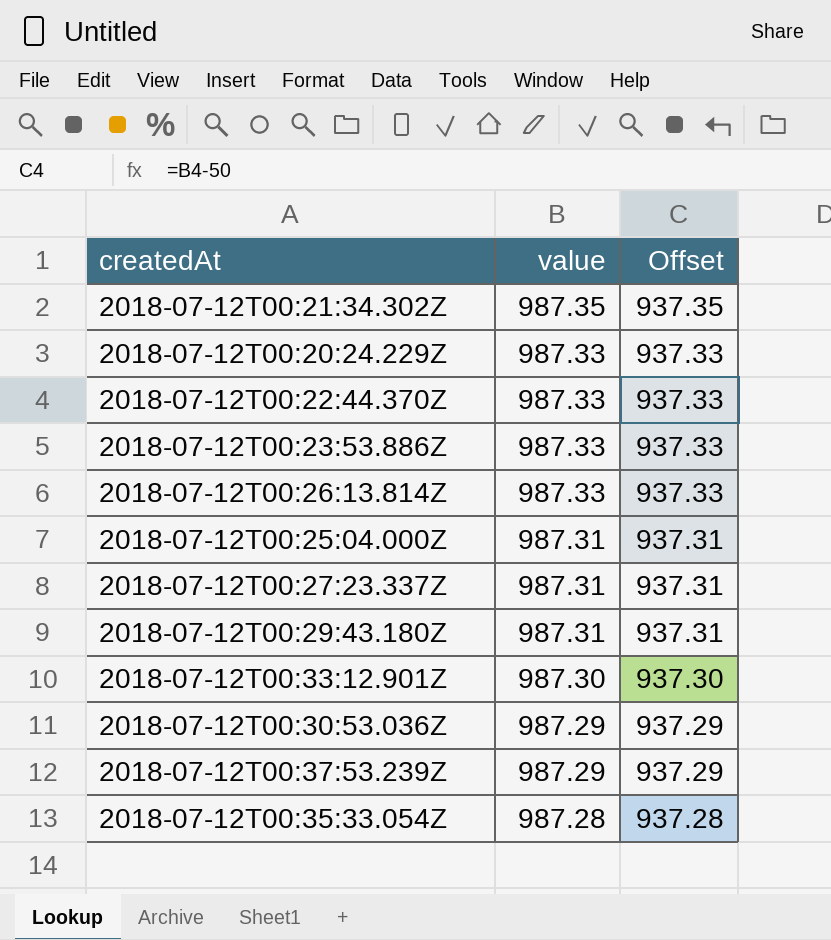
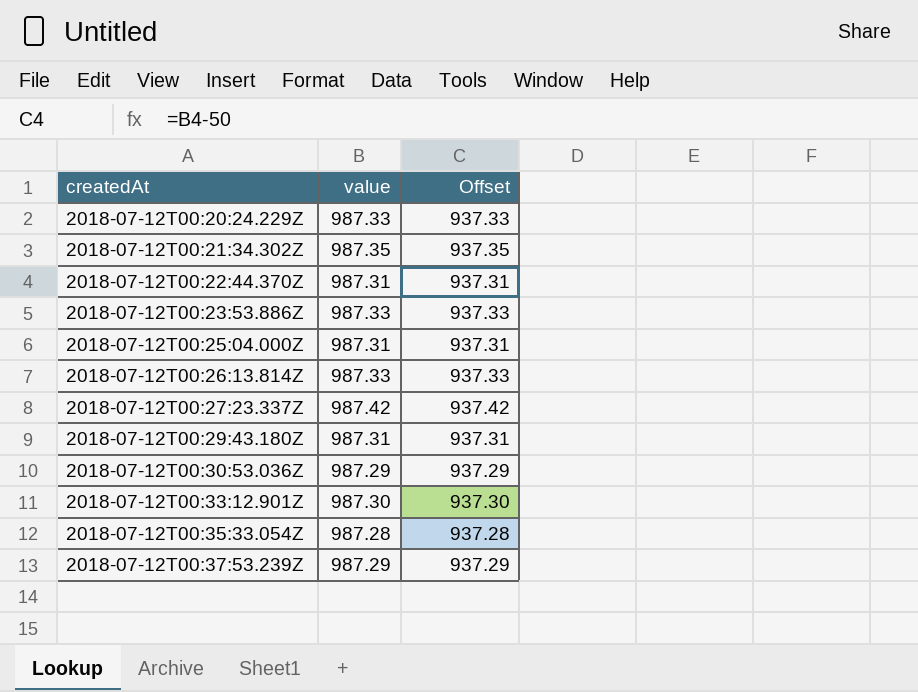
row order: value descending -> createdAt ascending
2018-07-12T00:22:44.370Z | value: 987.33 -> 987.31
2018-07-12T00:22:44.370Z | Offset: 937.33 -> 937.31
2018-07-12T00:27:23.337Z | value: 987.31 -> 987.42
2018-07-12T00:27:23.337Z | Offset: 937.31 -> 937.42

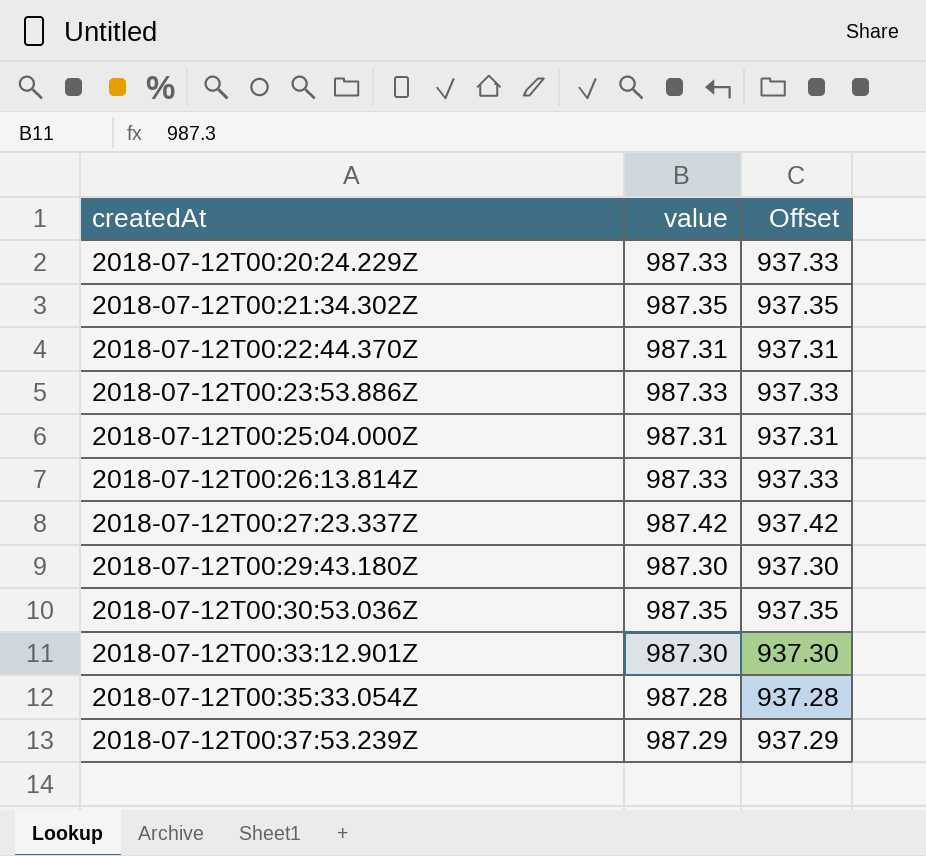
2018-07-12T00:29:43.180Z | value: 987.31 -> 987.30
2018-07-12T00:29:43.180Z | Offset: 937.31 -> 937.30
2018-07-12T00:30:53.036Z | value: 987.29 -> 987.35
2018-07-12T00:30:53.036Z | Offset: 937.29 -> 937.35

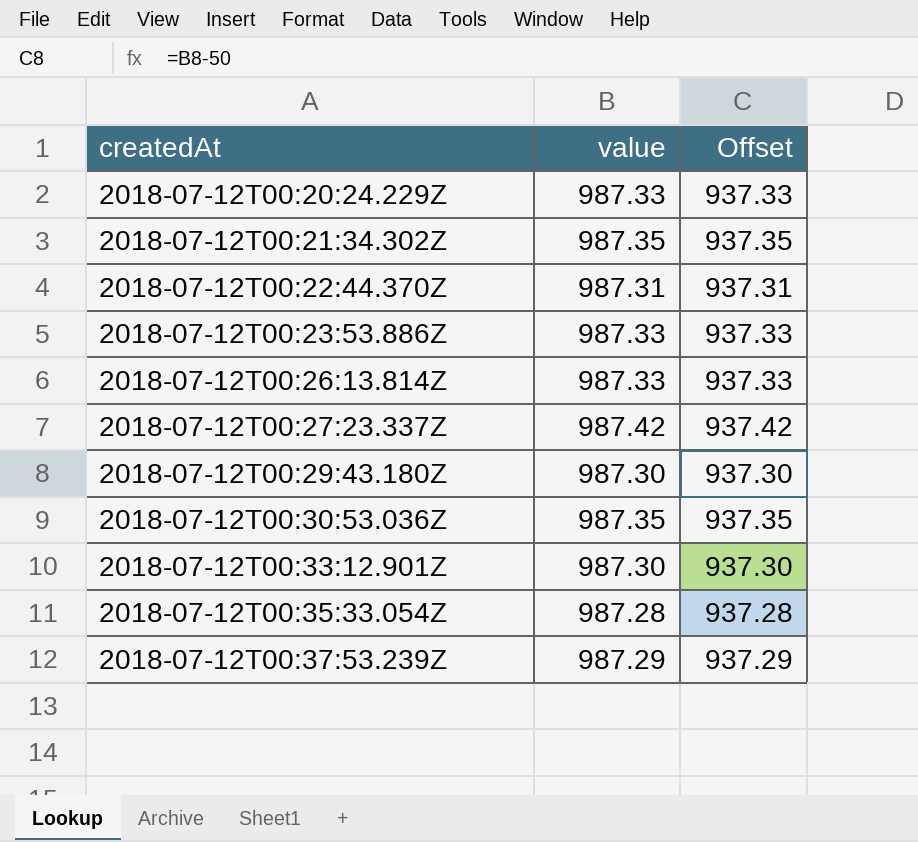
row 2018-07-12T00:25:04.000Z: 987.31 | 937.31 -> none

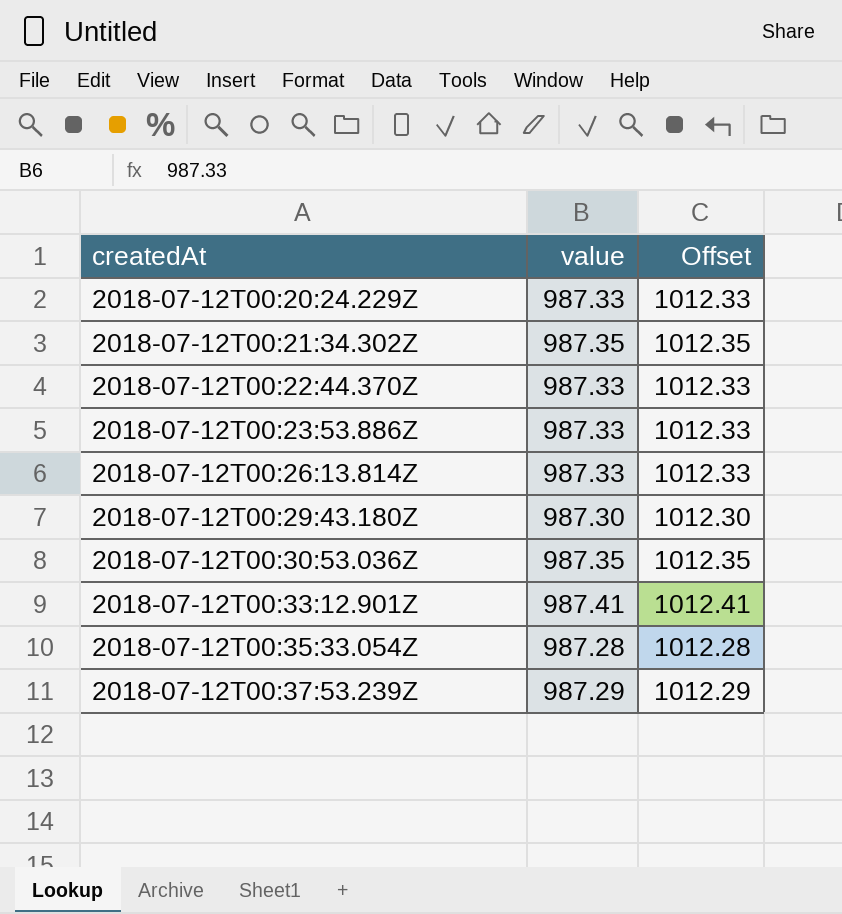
column Offset | formula: [value] - 50 -> [value] + 25
row 2018-07-12T00:27:23.337Z: 987.42 | 937.42 -> none
2018-07-12T00:22:44.370Z | value: 987.31 -> 987.33
2018-07-12T00:33:12.901Z | value: 987.30 -> 987.41

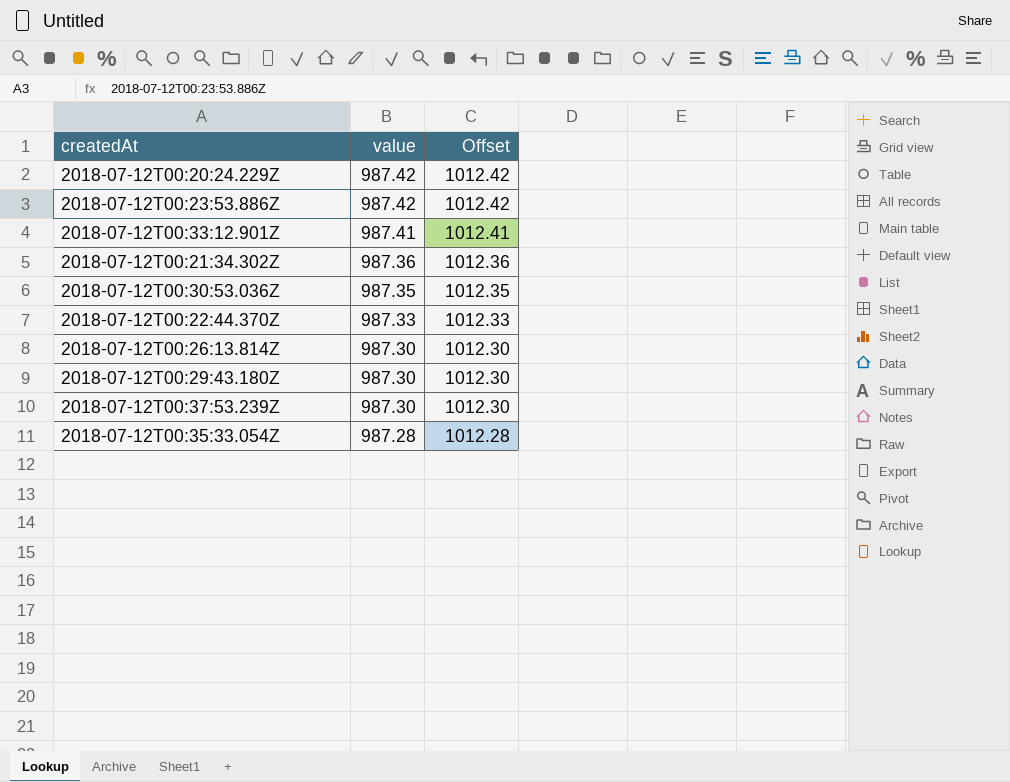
row order: createdAt ascending -> value descending
2018-07-12T00:20:24.229Z | value: 987.33 -> 987.42
2018-07-12T00:20:24.229Z | Offset: 1012.33 -> 1012.42
2018-07-12T00:23:53.886Z | value: 987.33 -> 987.42
2018-07-12T00:23:53.886Z | Offset: 1012.33 -> 1012.42
2018-07-12T00:21:34.302Z | value: 987.35 -> 987.36
2018-07-12T00:21:34.302Z | Offset: 1012.35 -> 1012.36
2018-07-12T00:26:13.814Z | value: 987.33 -> 987.30
2018-07-12T00:26:13.814Z | Offset: 1012.33 -> 1012.30
2018-07-12T00:37:53.239Z | value: 987.29 -> 987.30
2018-07-12T00:37:53.239Z | Offset: 1012.29 -> 1012.30

